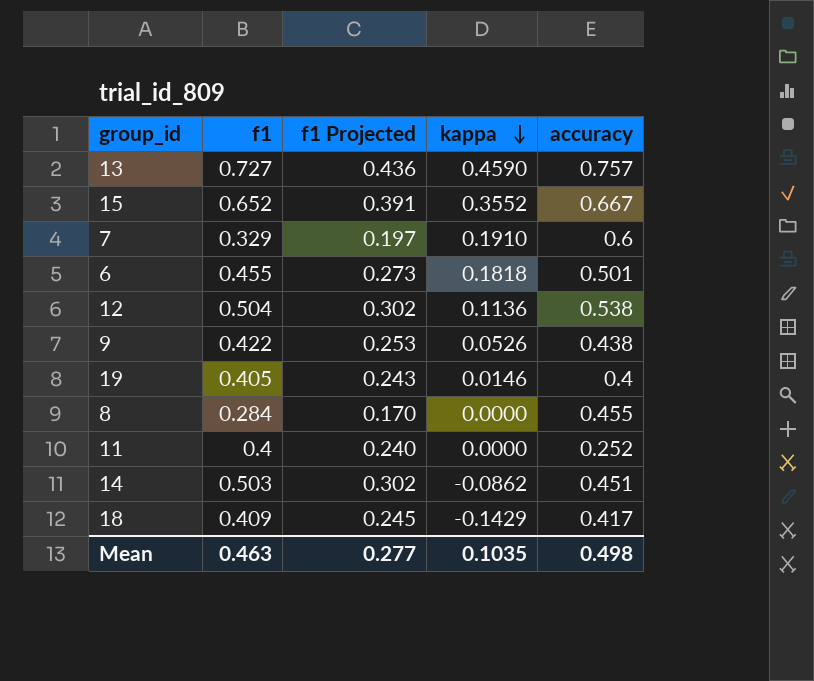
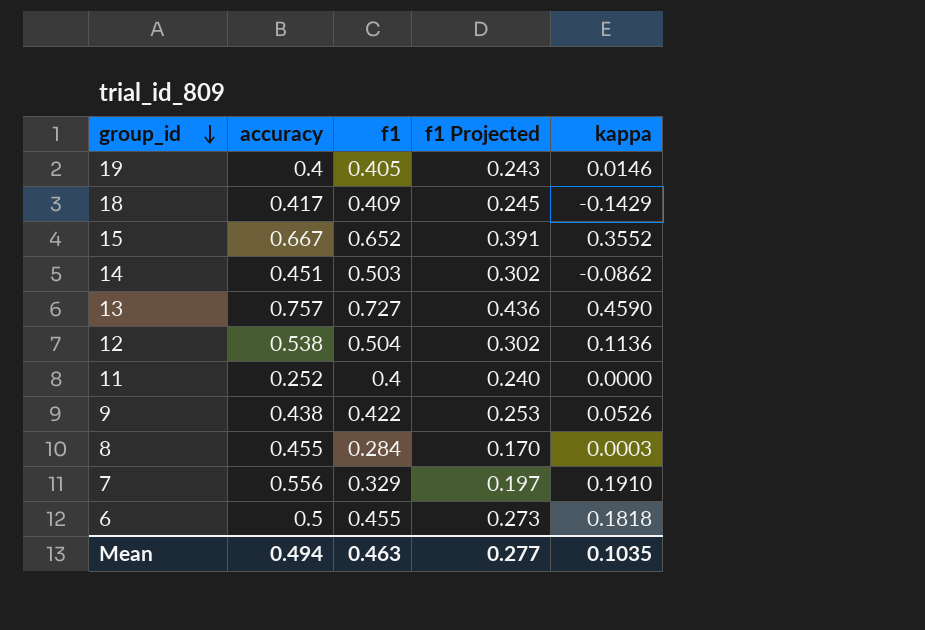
row order: kappa descending -> group_id descending
column accuracy | position: 5 -> 2
8 | kappa: 0.0000 -> 0.0003
7 | accuracy: 0.6 -> 0.556
6 | accuracy: 0.501 -> 0.5
Mean | accuracy: 0.498 -> 0.494

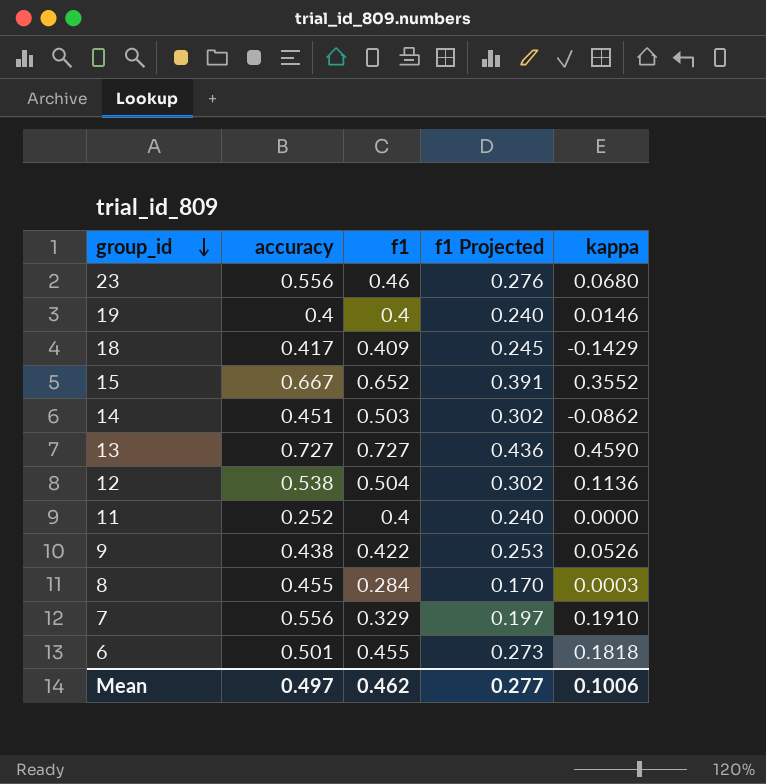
row 23: none -> 0.556 | 0.46 | 0.276 | 0.0680
19 | f1: 0.405 -> 0.4
19 | f1 Projected: 0.243 -> 0.240
13 | accuracy: 0.757 -> 0.727
6 | accuracy: 0.5 -> 0.501
Mean | accuracy: 0.494 -> 0.497
Mean | f1: 0.463 -> 0.462
Mean | kappa: 0.1035 -> 0.1006

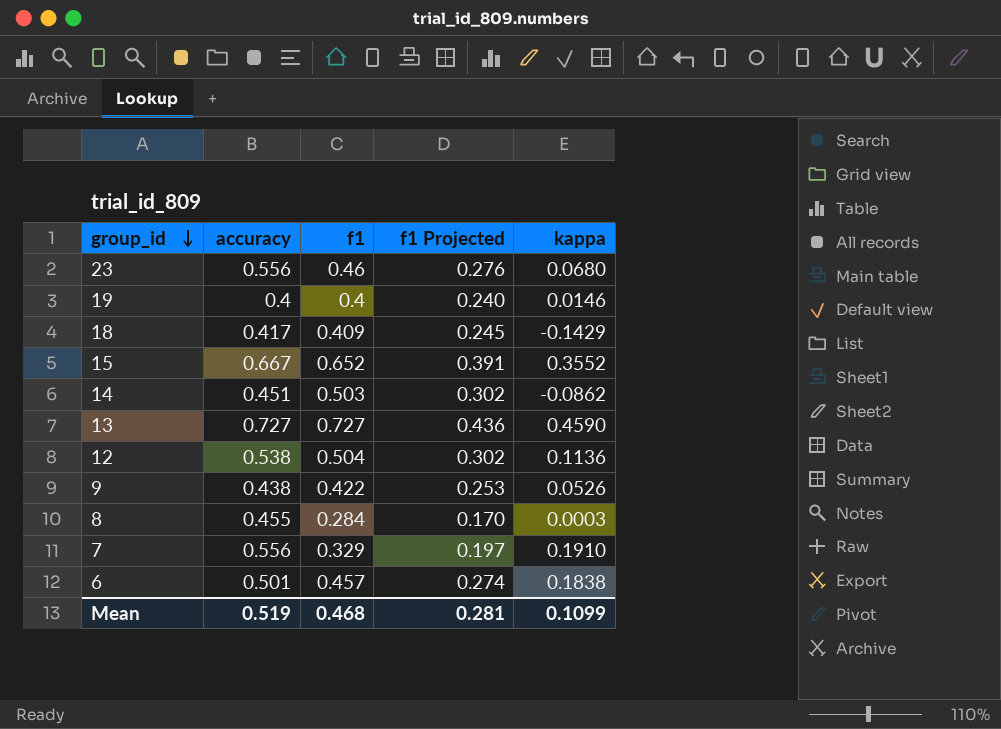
row 11: 0.252 | 0.4 | 0.240 | 0.0000 -> none
6 | f1: 0.455 -> 0.457
6 | f1 Projected: 0.273 -> 0.274
6 | kappa: 0.1818 -> 0.1838
Mean | accuracy: 0.497 -> 0.519
Mean | f1: 0.462 -> 0.468
Mean | f1 Projected: 0.277 -> 0.281
Mean | kappa: 0.1006 -> 0.1099

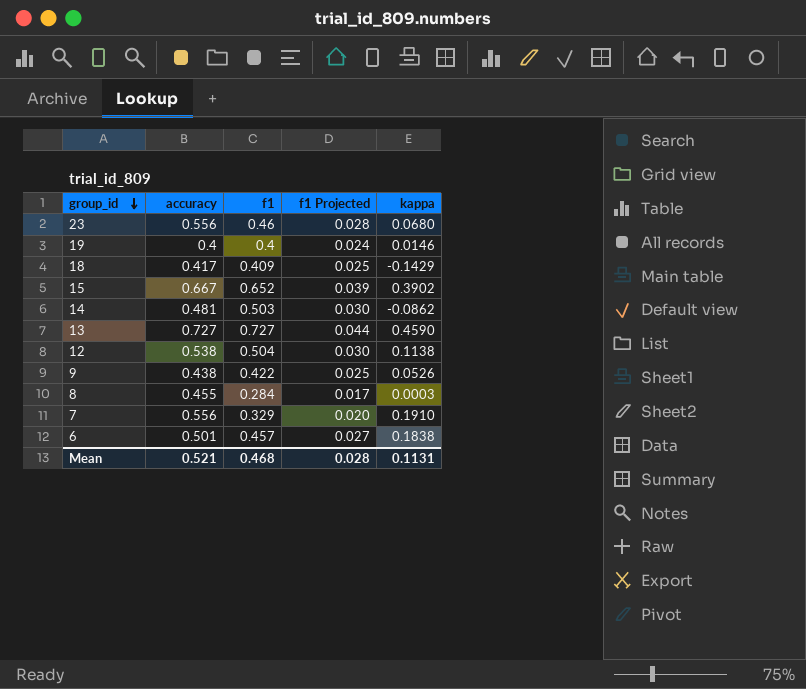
column f1 Projected | formula: [f1] * 0.6 -> [f1] * 0.06
15 | kappa: 0.3552 -> 0.3902
14 | accuracy: 0.451 -> 0.481
12 | kappa: 0.1136 -> 0.1138
Mean | accuracy: 0.519 -> 0.521
Mean | f1 Projected: 0.281 -> 0.028
Mean | kappa: 0.1099 -> 0.1131

